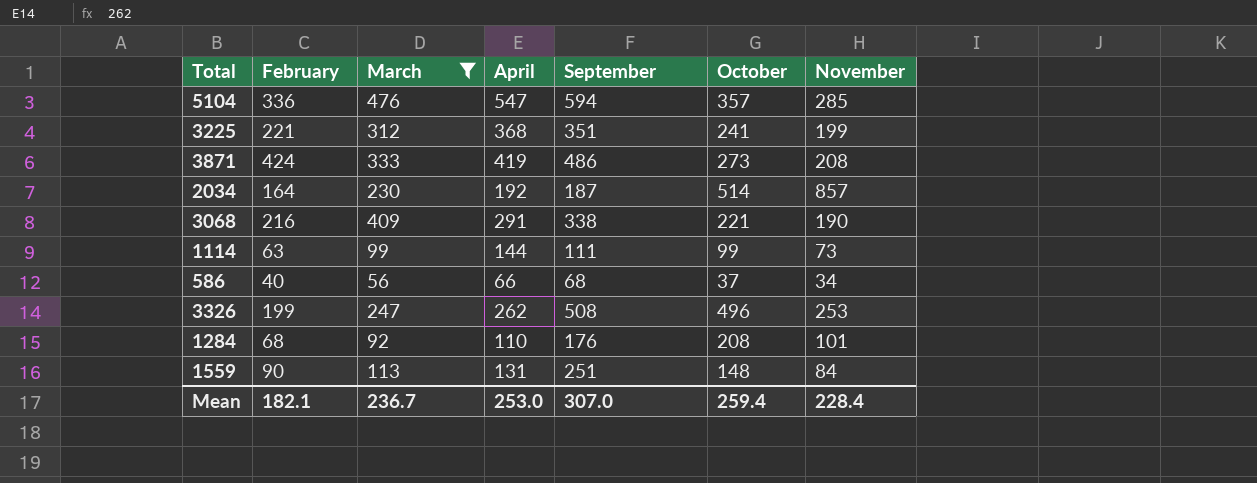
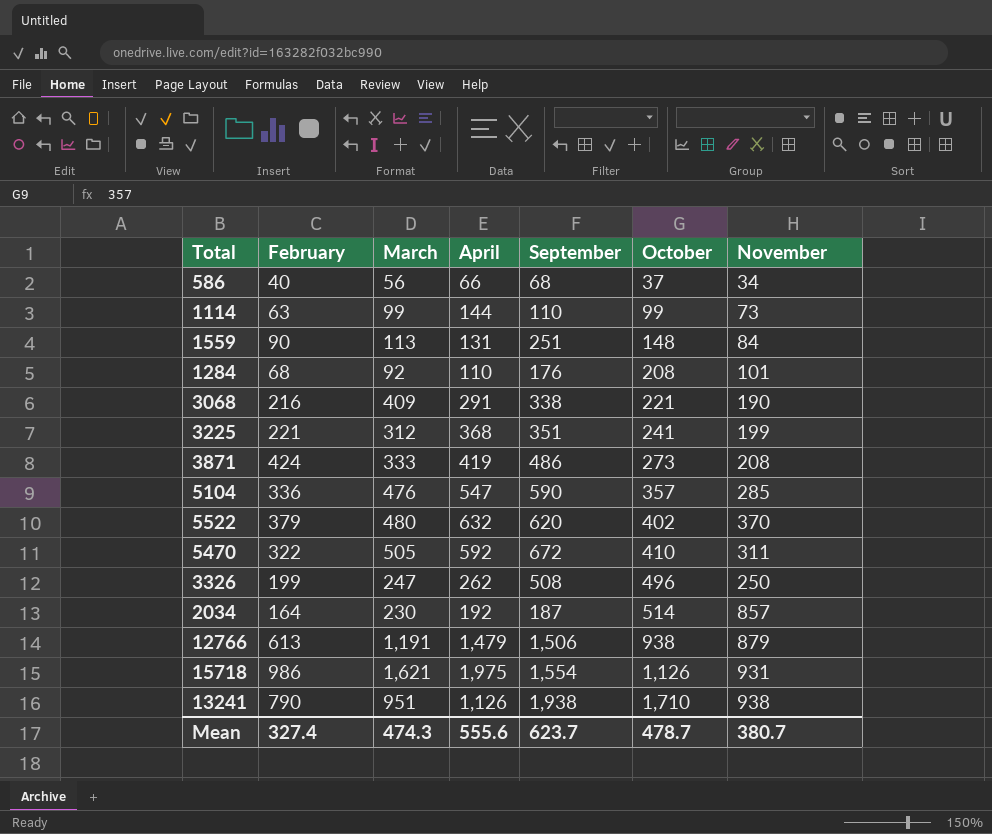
filter: March <= 476 -> none
row order: none -> October ascending
1114 | September: 111 -> 110
5104 | September: 594 -> 590
3326 | November: 253 -> 250
Mean | February: 182.1 -> 327.4
Mean | March: 236.7 -> 474.3
Mean | April: 253.0 -> 555.6
Mean | September: 307.0 -> 623.7
Mean | October: 259.4 -> 478.7
Mean | November: 228.4 -> 380.7

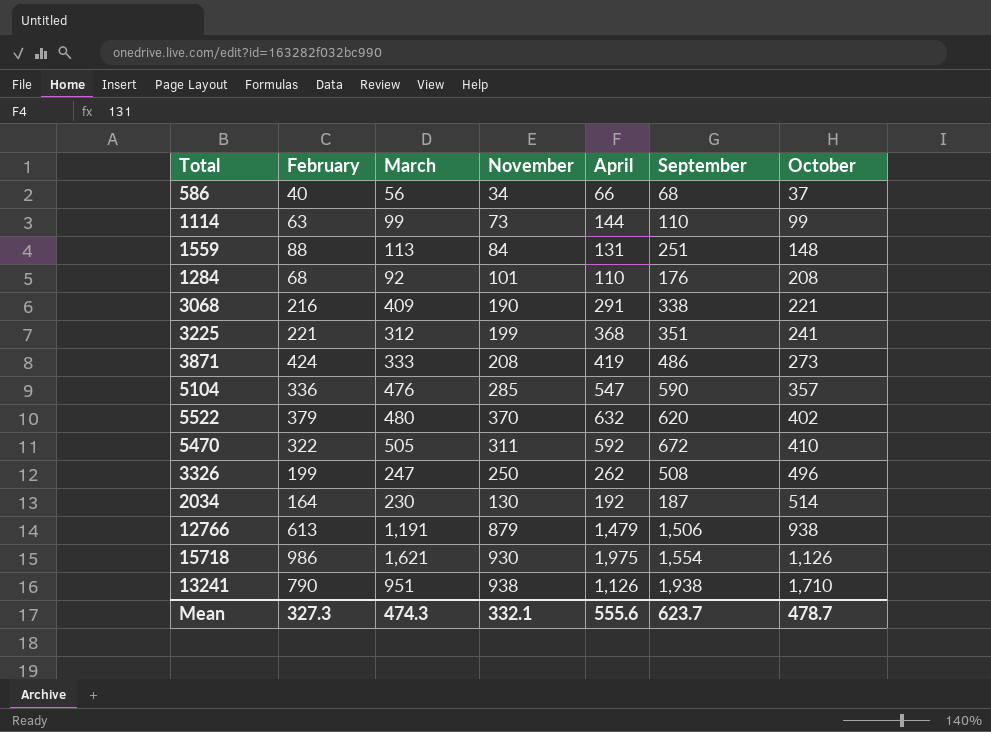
column November | position: 7 -> 4
1559 | February: 90 -> 88
2034 | November: 857 -> 130
15718 | November: 931 -> 930
Mean | February: 327.4 -> 327.3
Mean | November: 380.7 -> 332.1

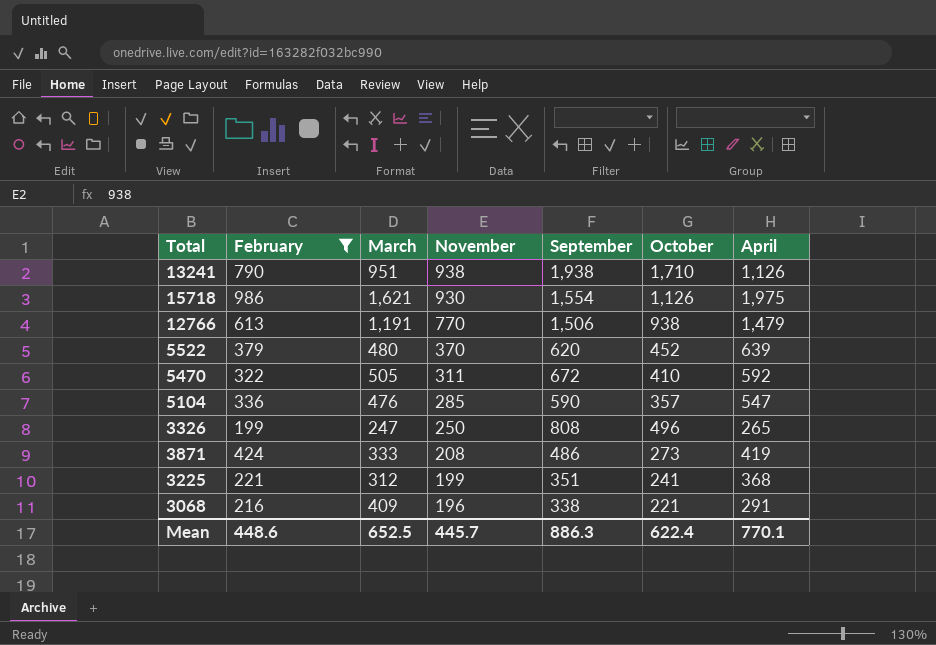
filter: none -> February >= 199
row order: October ascending -> November descending
column April | position: 5 -> 7
12766 | November: 879 -> 770
5522 | October: 402 -> 452
5522 | April: 632 -> 639
3326 | September: 508 -> 808
3326 | April: 262 -> 265
3068 | November: 190 -> 196
Mean | February: 327.3 -> 448.6
Mean | March: 474.3 -> 652.5
Mean | November: 332.1 -> 445.7
Mean | September: 623.7 -> 886.3
Mean | October: 478.7 -> 622.4
Mean | April: 555.6 -> 770.1

